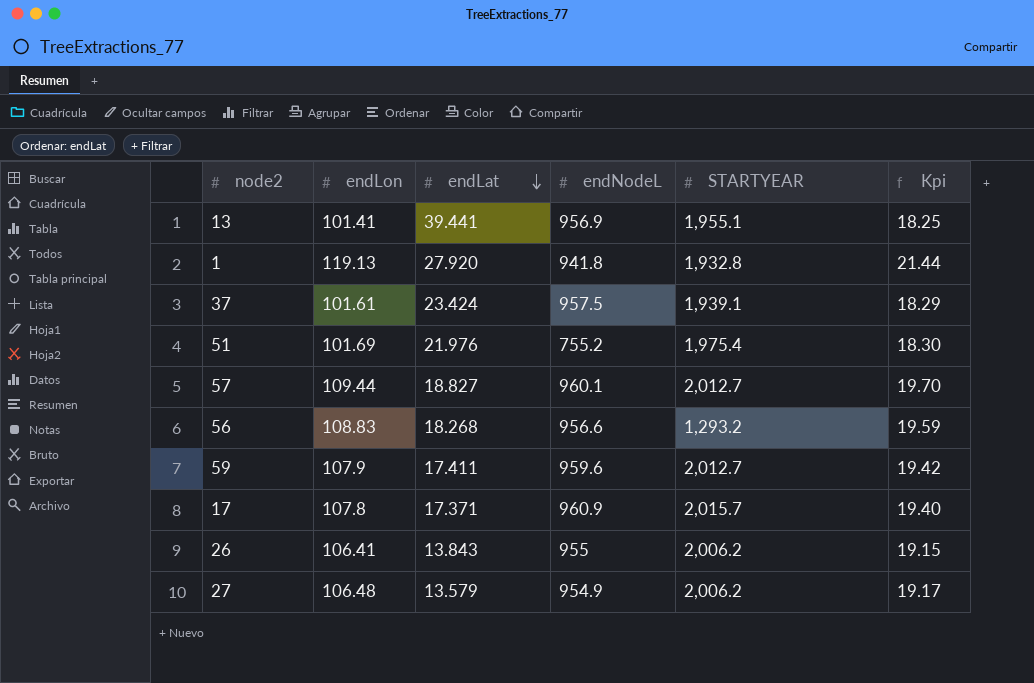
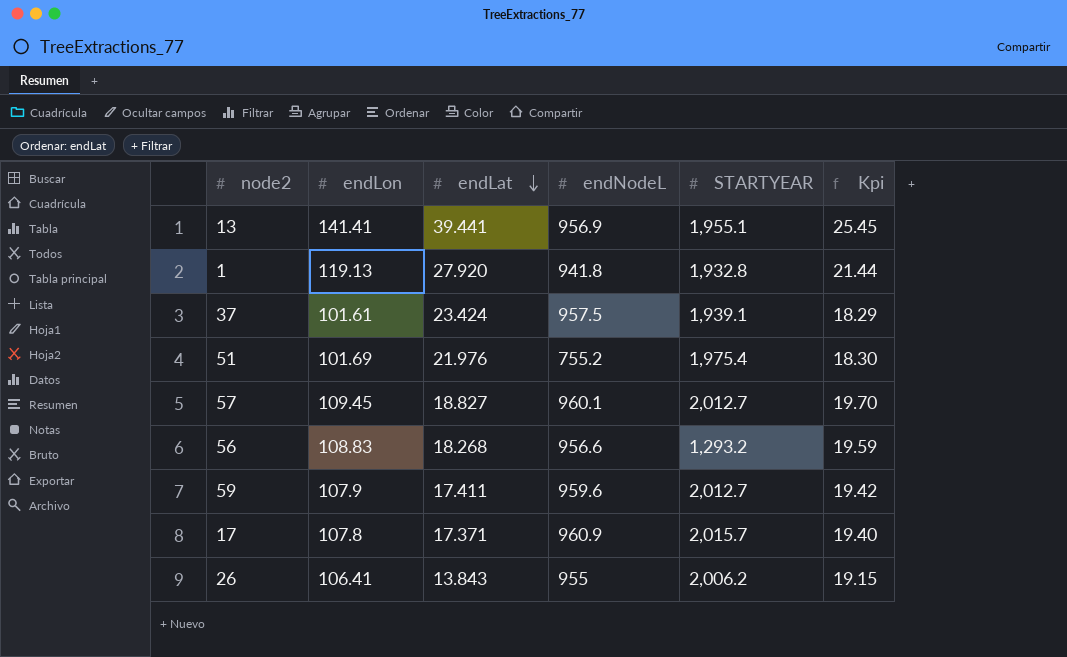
row 27: 106.48 | 13.579 | 954.9 | 2,006.2 | 19.17 -> none
13 | endLon: 101.41 -> 141.41
13 | Kpi: 18.25 -> 25.45
57 | endLon: 109.44 -> 109.45

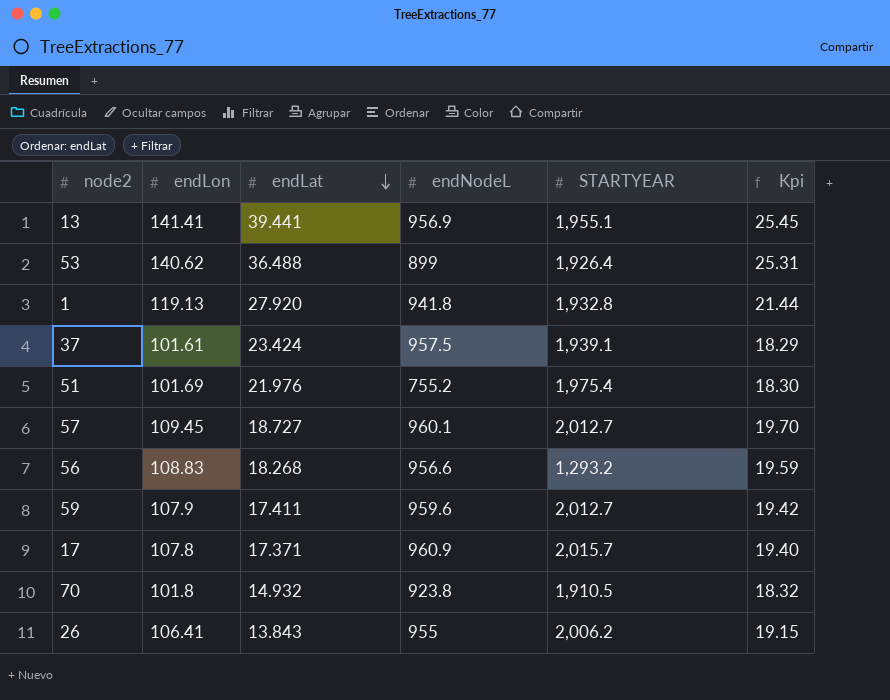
row 53: none -> 140.62 | 36.488 | 899 | 1,926.4 | 25.31
57 | endLat: 18.827 -> 18.727
row 70: none -> 101.8 | 14.932 | 923.8 | 1,910.5 | 18.32

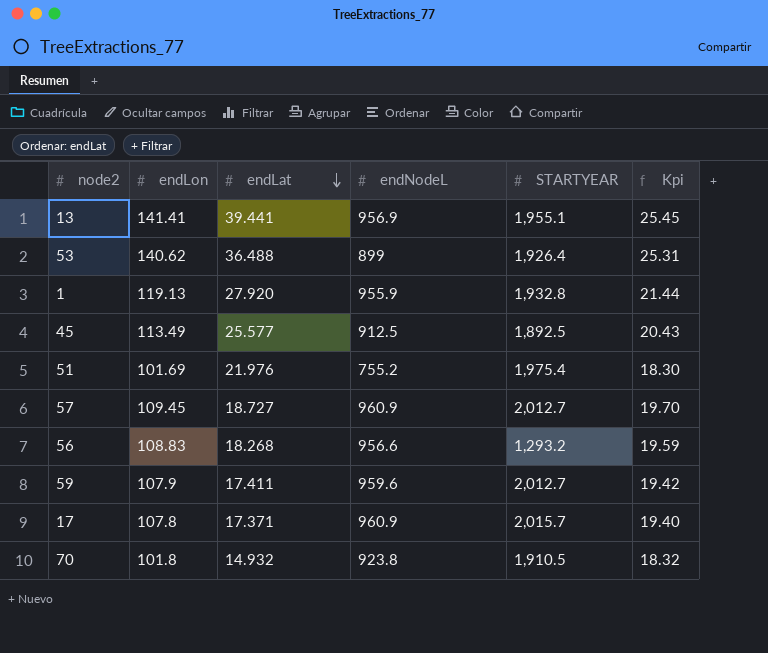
row 37: 101.61 | 23.424 | 957.5 | 1,939.1 | 18.29 -> none
row 26: 106.41 | 13.843 | 955 | 2,006.2 | 19.15 -> none
1 | endNodeL: 941.8 -> 955.9
row 45: none -> 113.49 | 25.577 | 912.5 | 1,892.5 | 20.43
57 | endNodeL: 960.1 -> 960.9

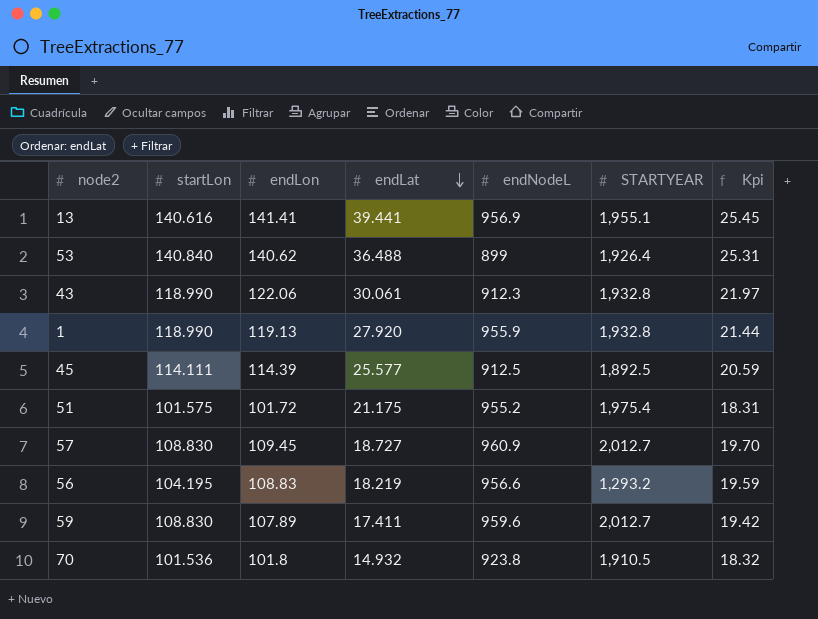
column startLon | position: none -> 2
row 17: 107.8 | 17.371 | 960.9 | 2,015.7 | 19.40 -> none
row 43: none -> 118.990 | 122.06 | 30.061 | 912.3 | 1,932.8 | 21.97
45 | endLon: 113.49 -> 114.39
45 | Kpi: 20.43 -> 20.59
51 | endLon: 101.69 -> 101.72
51 | endLat: 21.976 -> 21.175
51 | endNodeL: 755.2 -> 955.2
51 | Kpi: 18.30 -> 18.31
56 | endLat: 18.268 -> 18.219
59 | endLon: 107.9 -> 107.89

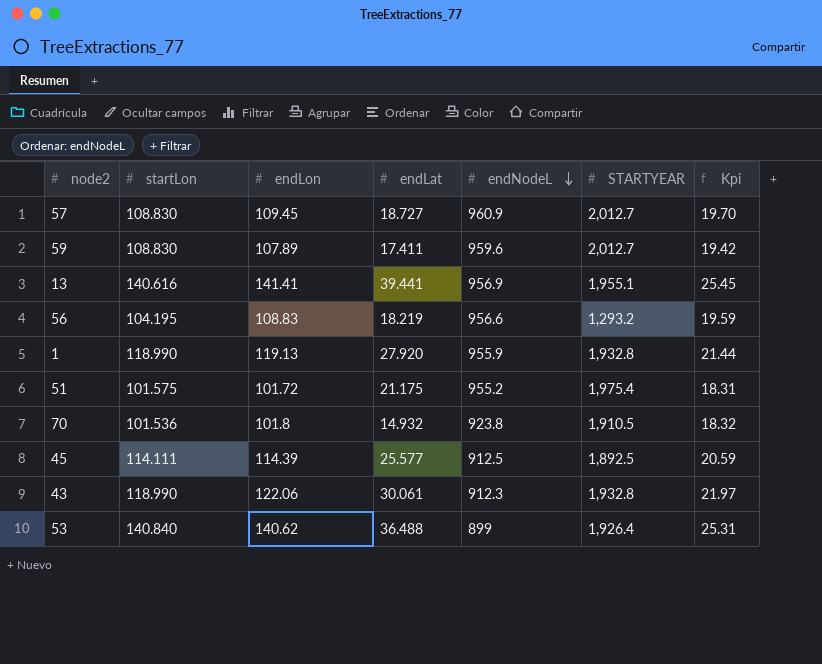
row order: endLat descending -> endNodeL descending

